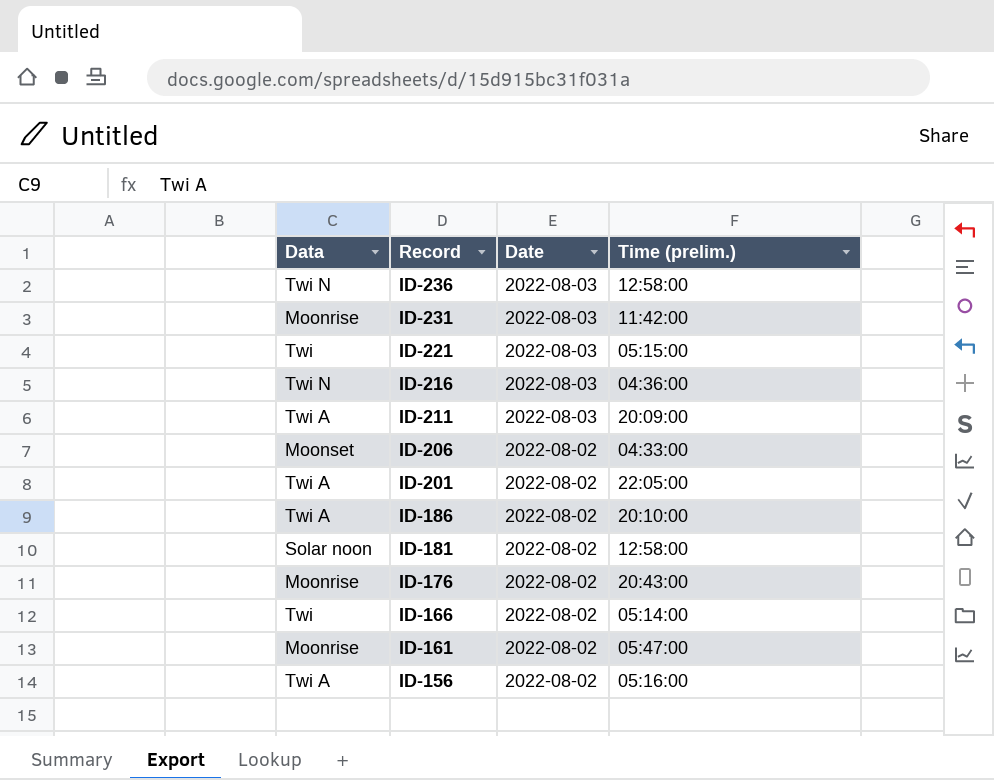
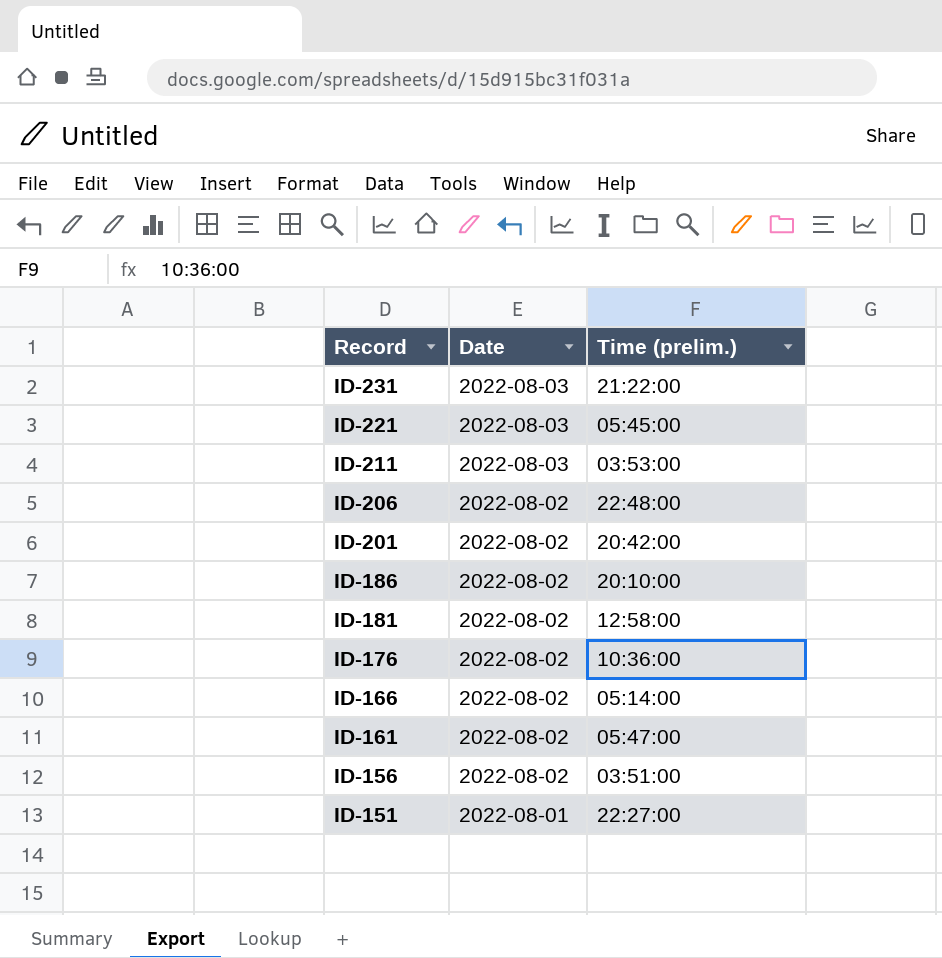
column Data | position: 1 -> none
row ID-236: Twi N | 2022-08-03 | 12:58:00 -> none
row ID-216: Twi N | 2022-08-03 | 04:36:00 -> none
ID-231 | Time (prelim.): 11:42:00 -> 21:22:00
ID-221 | Time (prelim.): 05:15:00 -> 05:45:00
ID-211 | Time (prelim.): 20:09:00 -> 03:53:00
ID-206 | Time (prelim.): 04:33:00 -> 22:48:00
ID-201 | Time (prelim.): 22:05:00 -> 20:42:00
ID-176 | Time (prelim.): 20:43:00 -> 10:36:00
ID-156 | Time (prelim.): 05:16:00 -> 03:51:00
row ID-151: none -> 2022-08-01 | 22:27:00

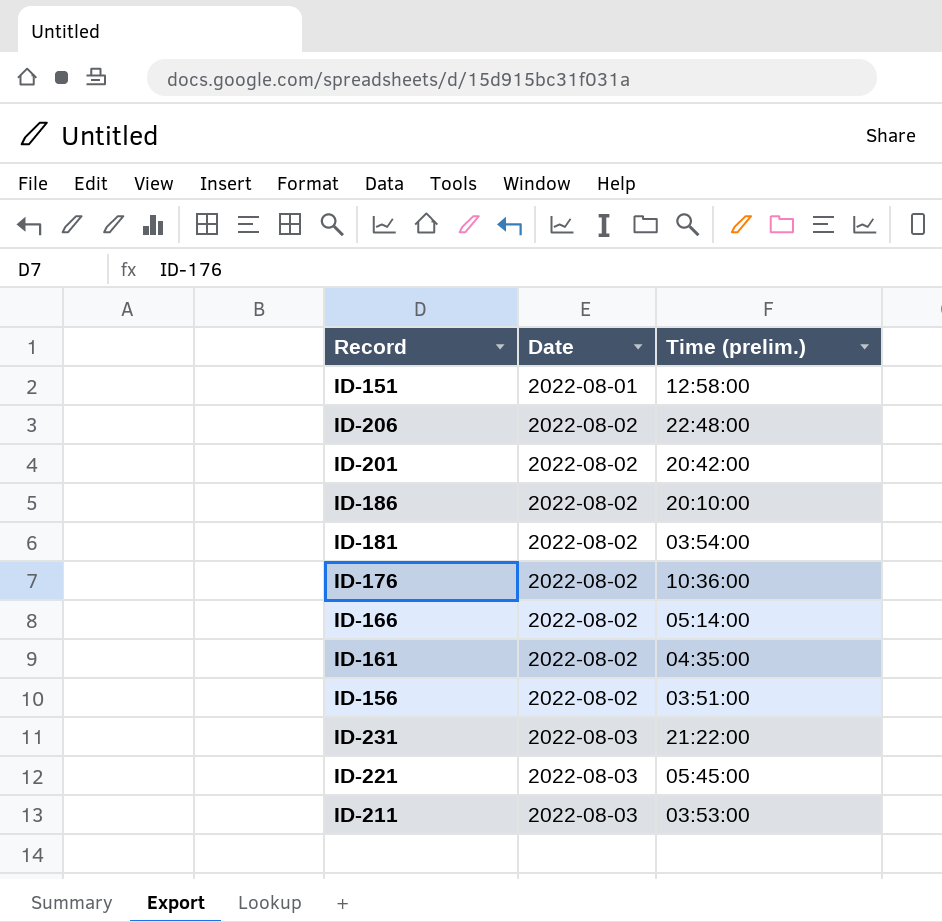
row order: Record descending -> Date ascending
ID-151 | Time (prelim.): 22:27:00 -> 12:58:00
ID-181 | Time (prelim.): 12:58:00 -> 03:54:00
ID-161 | Time (prelim.): 05:47:00 -> 04:35:00

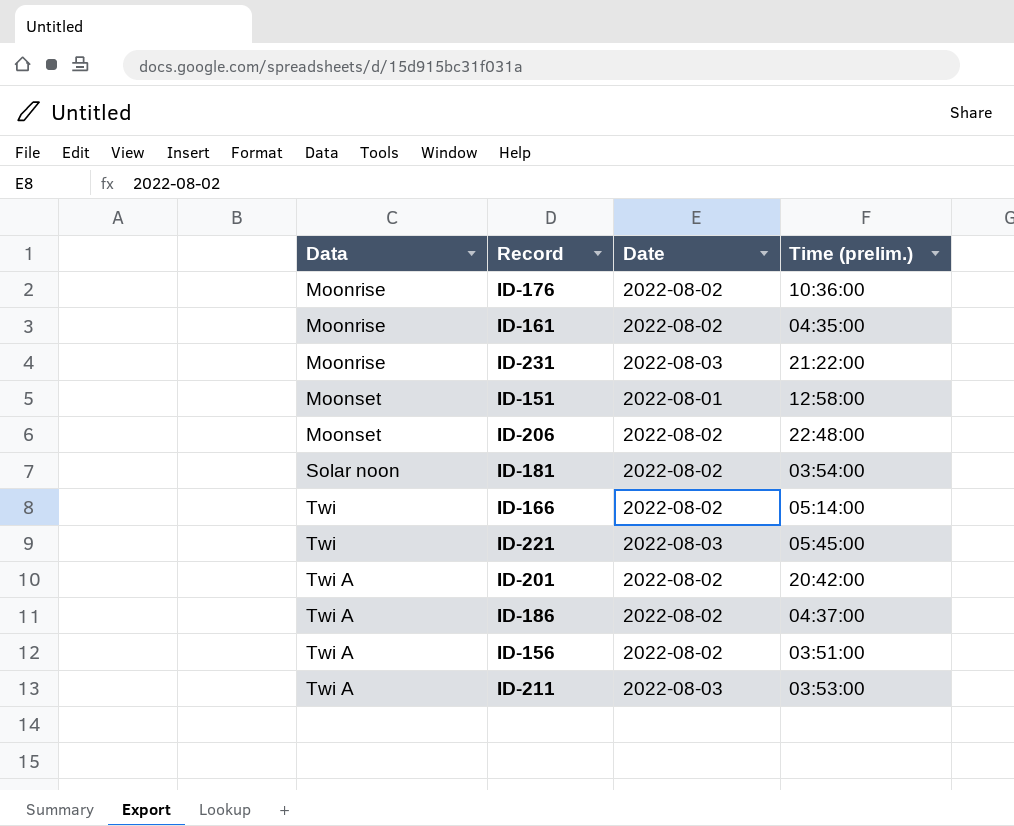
row order: Date ascending -> Data ascending
column Data | position: none -> 1
ID-186 | Time (prelim.): 20:10:00 -> 04:37:00

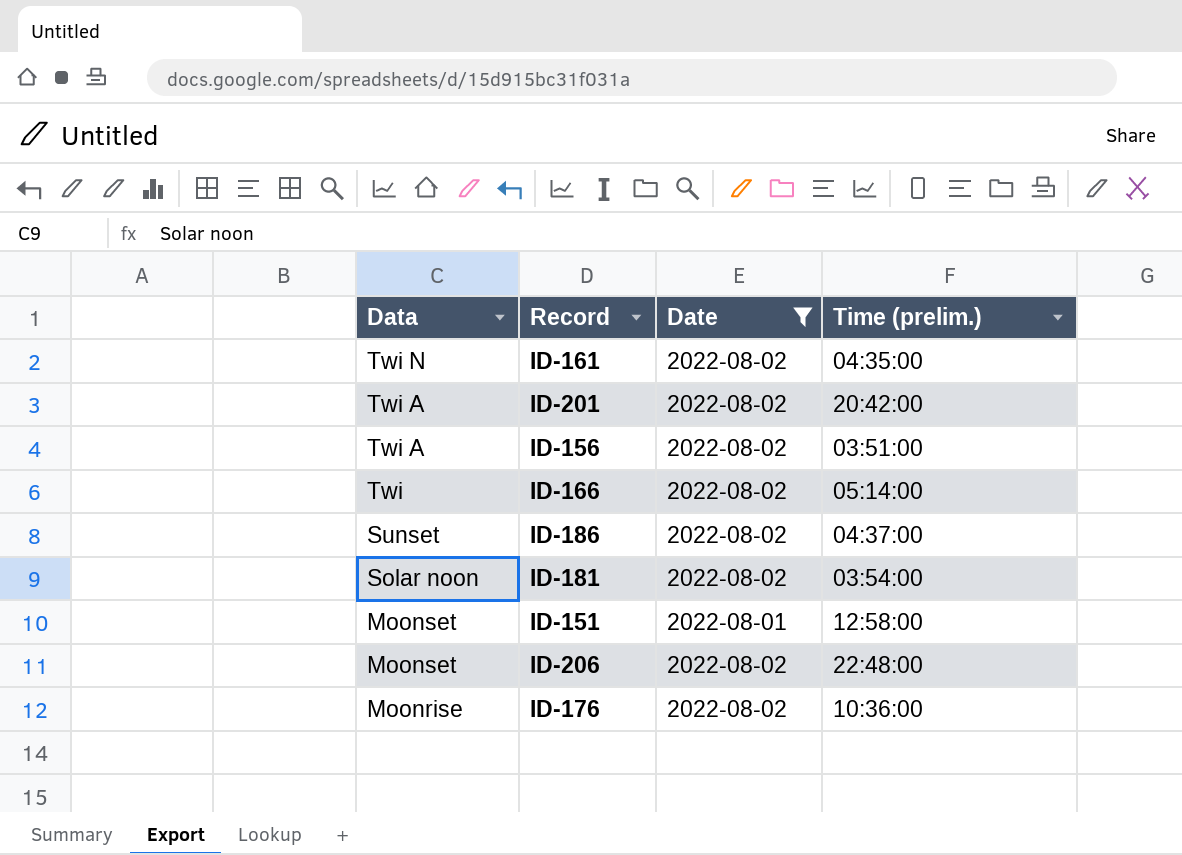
filter: none -> Date != 2022-08-03
row order: Data ascending -> Data descending
ID-161 | Data: Moonrise -> Twi N
ID-186 | Data: Twi A -> Sunset

